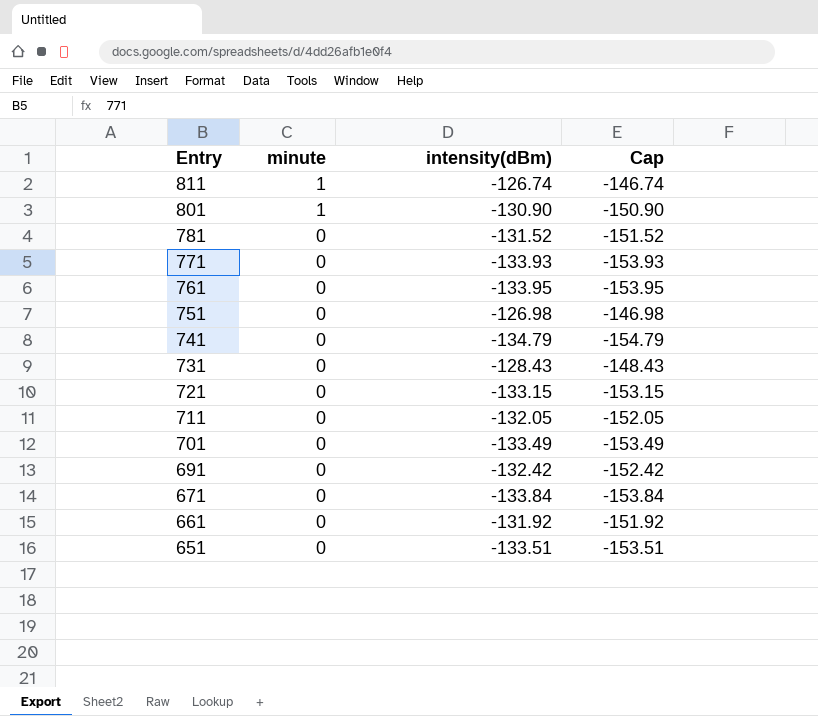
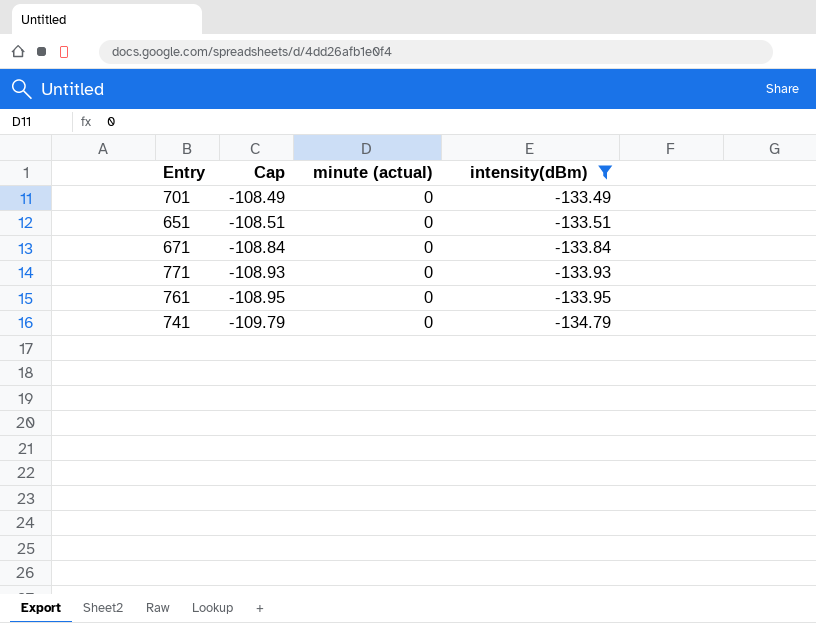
filter: none -> intensity(dBm) <= -133.49
row order: Entry descending -> Cap descending
column Cap | formula: [intensity(dBm)] - 20 -> [intensity(dBm)] + 25
column Cap | position: 4 -> 2
column name: minute -> minute (actual)

